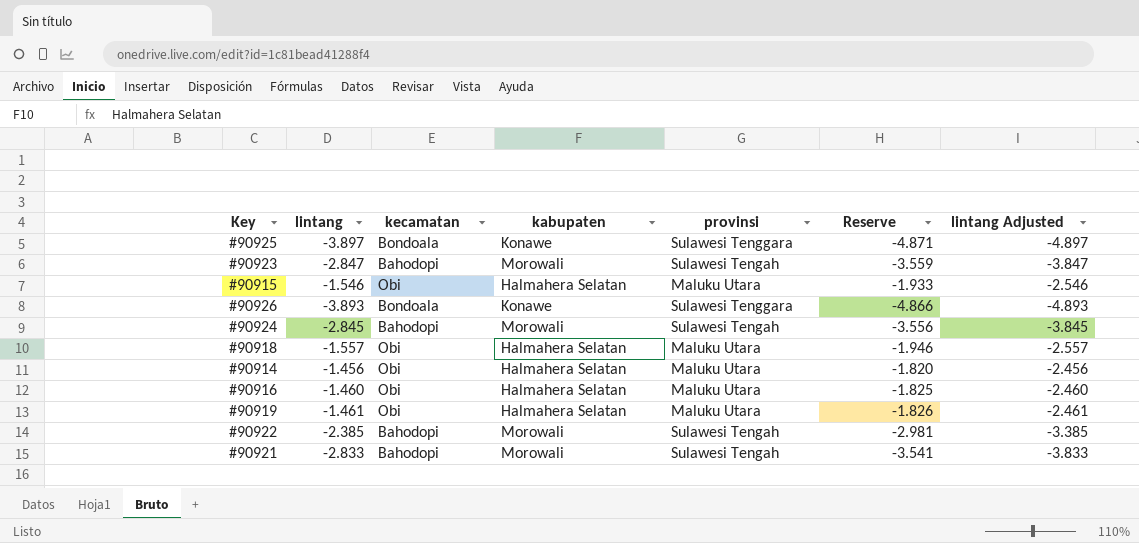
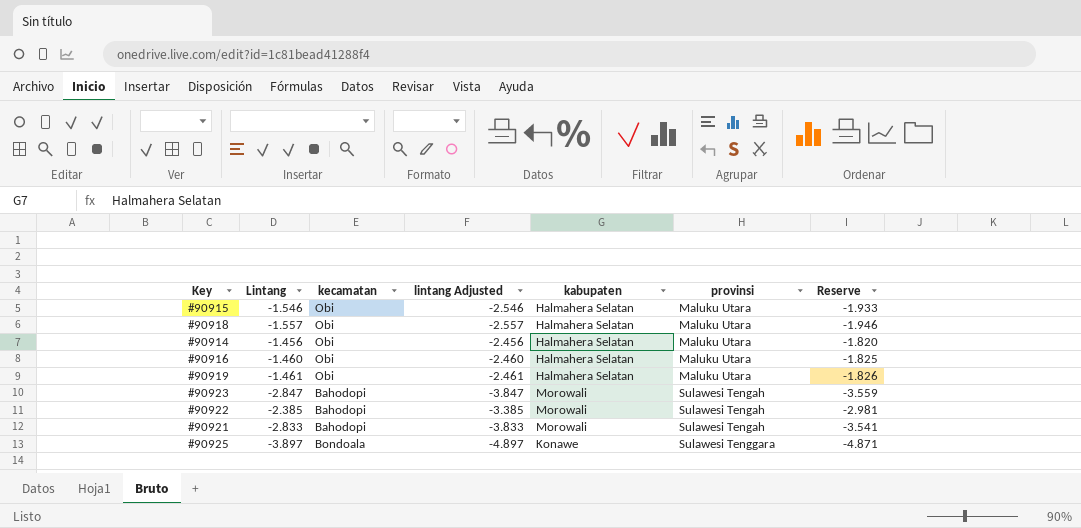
row order: none -> provinsi ascending
column name: lintang -> Lintang
column lintang Adjusted | position: 7 -> 4
row #90926: -3.893 | Bondoala | Konawe | Sulawesi Tenggara | -4.866 | -4.893 -> none
row #90924: -2.845 | Bahodopi | Morowali | Sulawesi Tengah | -3.556 | -3.845 -> none

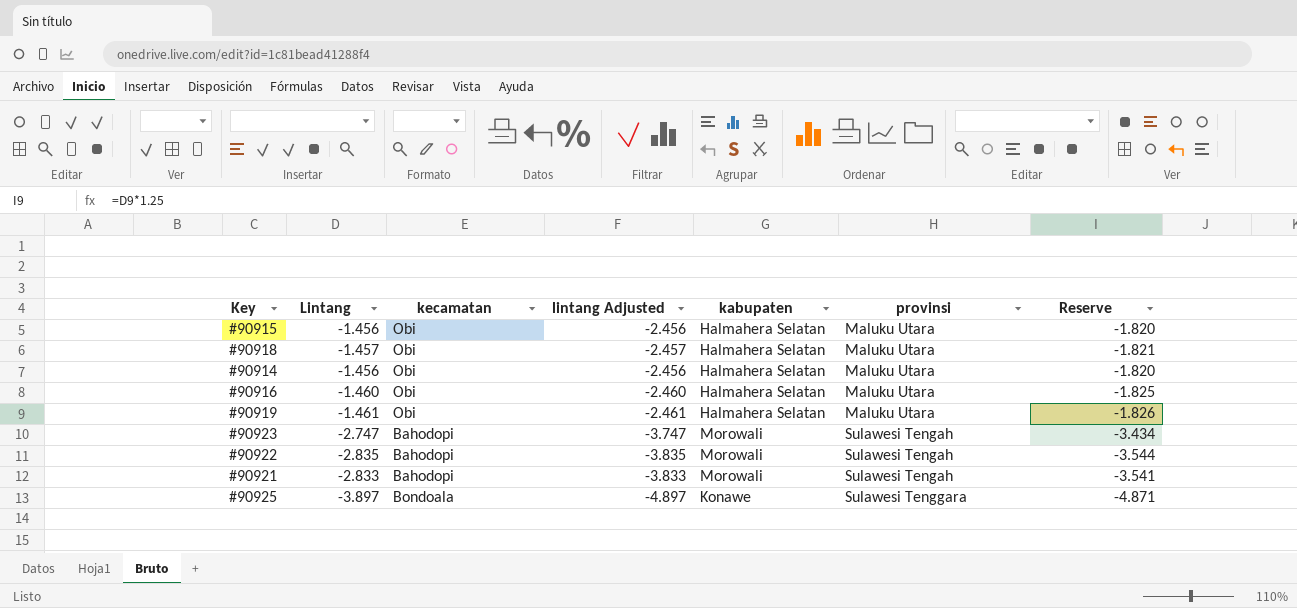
#90915 | Lintang: -1.546 -> -1.456
#90915 | lintang Adjusted: -2.546 -> -2.456
#90915 | Reserve: -1.933 -> -1.820
#90918 | Lintang: -1.557 -> -1.457
#90918 | lintang Adjusted: -2.557 -> -2.457
#90918 | Reserve: -1.946 -> -1.821
#90923 | Lintang: -2.847 -> -2.747
#90923 | lintang Adjusted: -3.847 -> -3.747
#90923 | Reserve: -3.559 -> -3.434
#90922 | Lintang: -2.385 -> -2.835
#90922 | lintang Adjusted: -3.385 -> -3.835
#90922 | Reserve: -2.981 -> -3.544

